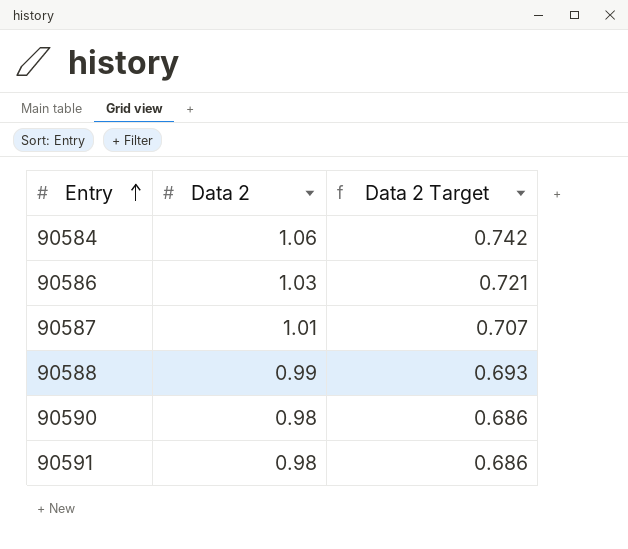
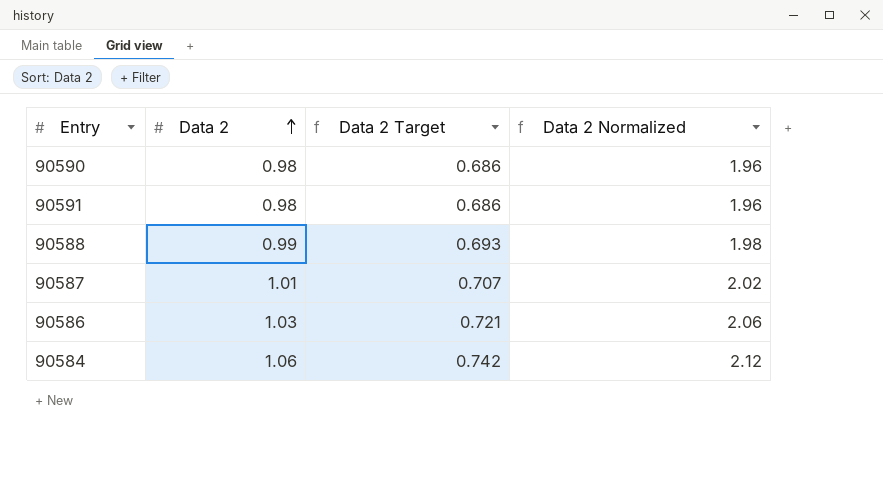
row order: Entry ascending -> Data 2 ascending
column Data 2 Normalized | formula: none -> [Data 2] * 2

